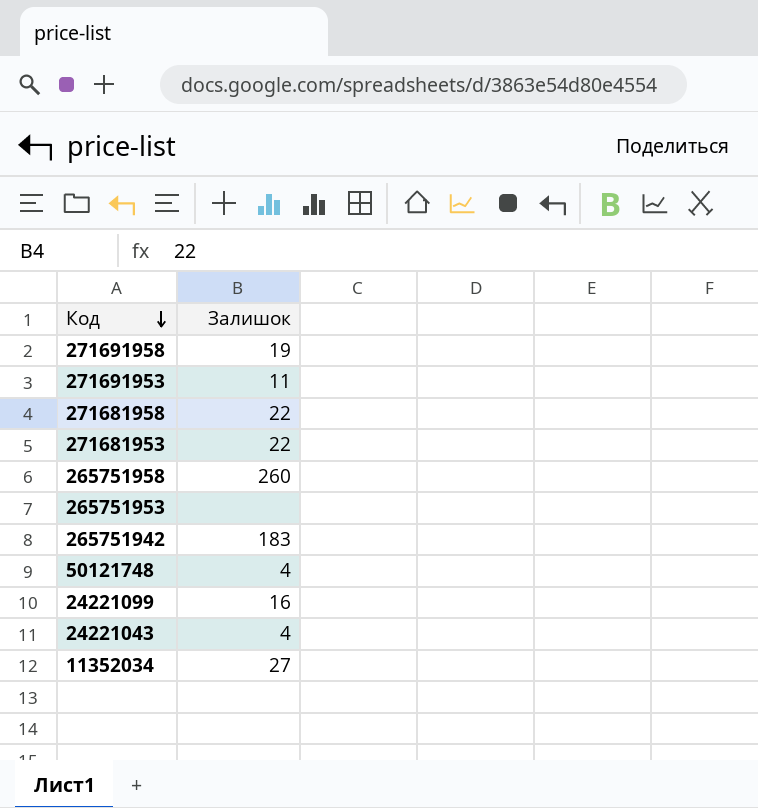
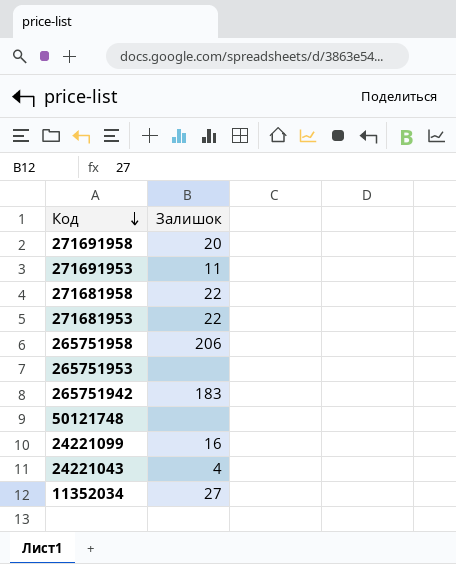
271691958 | Залишок: 19 -> 20
265751958 | Залишок: 260 -> 206
50121748 | Залишок: 4 -> none

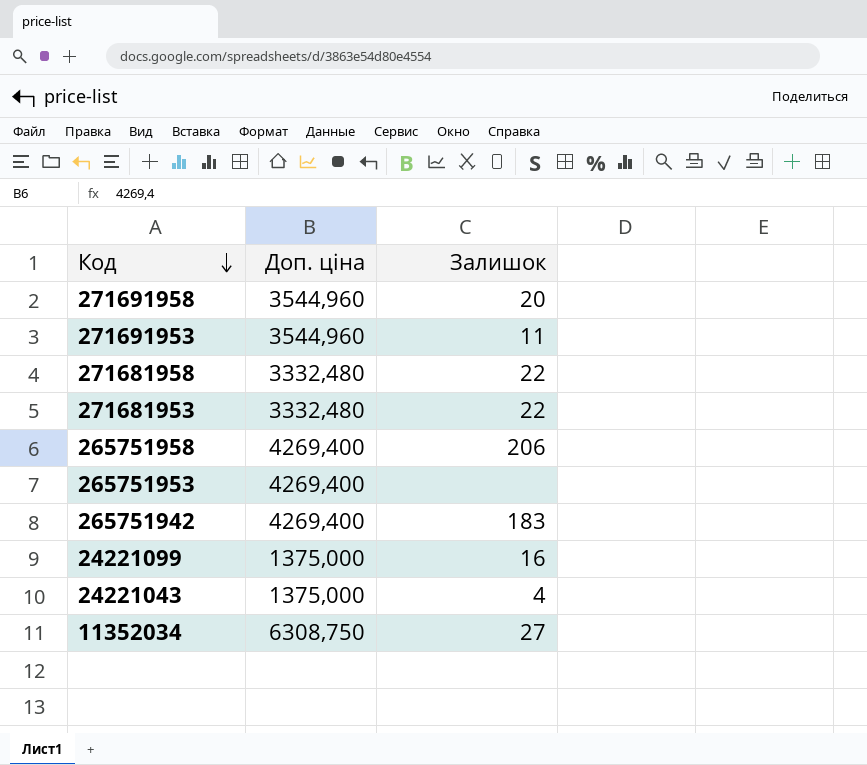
column Доп. ціна | position: none -> 2
row 50121748: none -> none

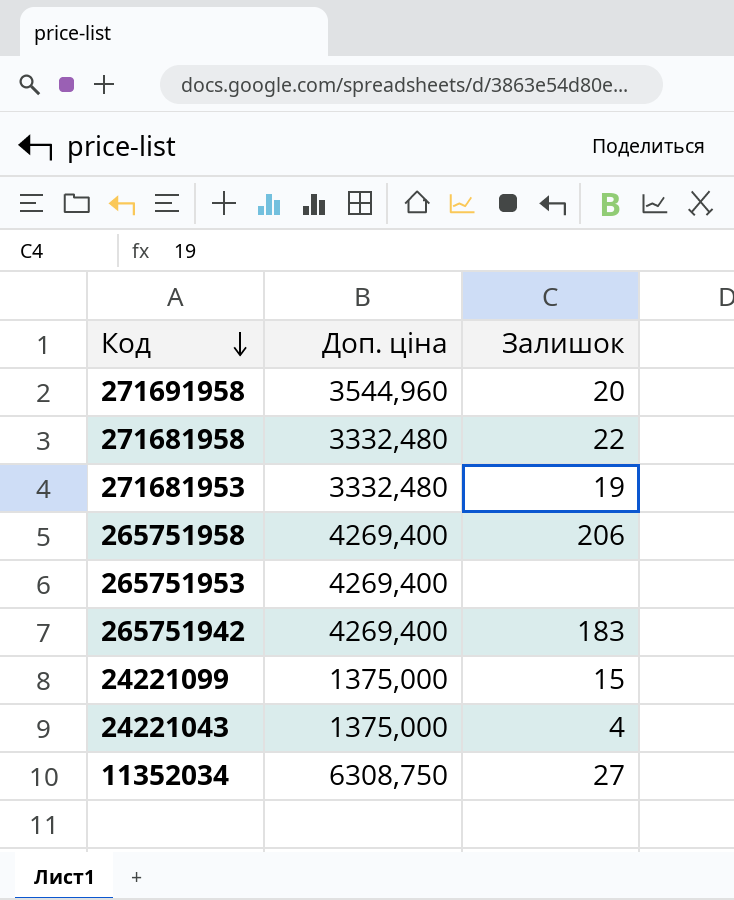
row 271691953: 3544,960 | 11 -> none
271681953 | Залишок: 22 -> 19
24221099 | Залишок: 16 -> 15

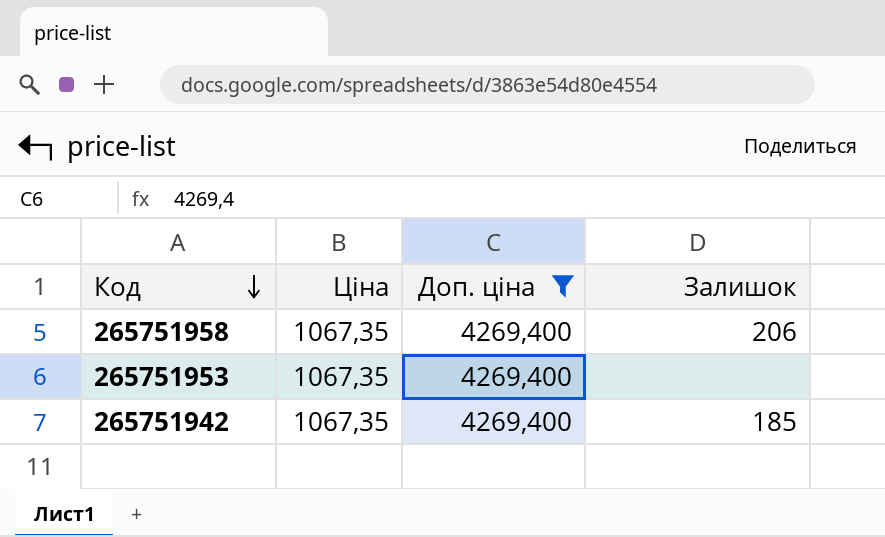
filter: none -> Доп. ціна = 4269,400
column Ціна | position: none -> 2
265751942 | Залишок: 183 -> 185

